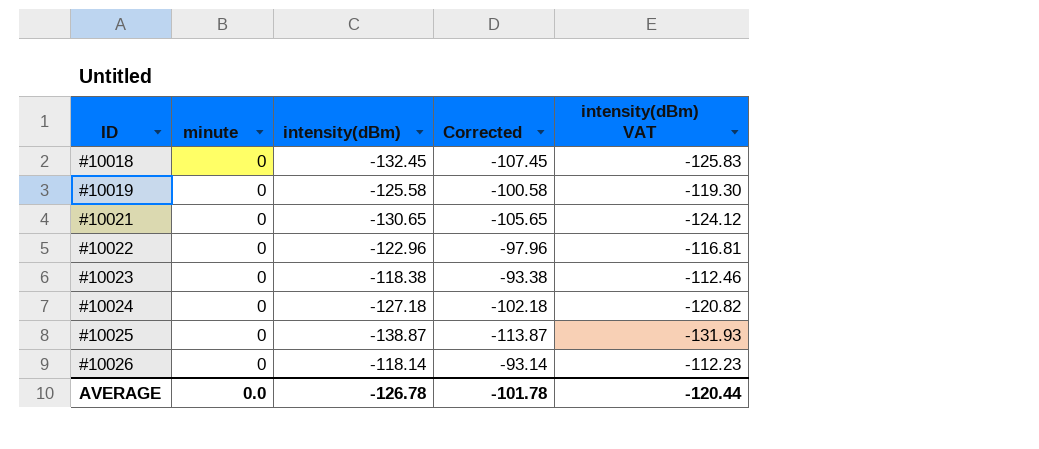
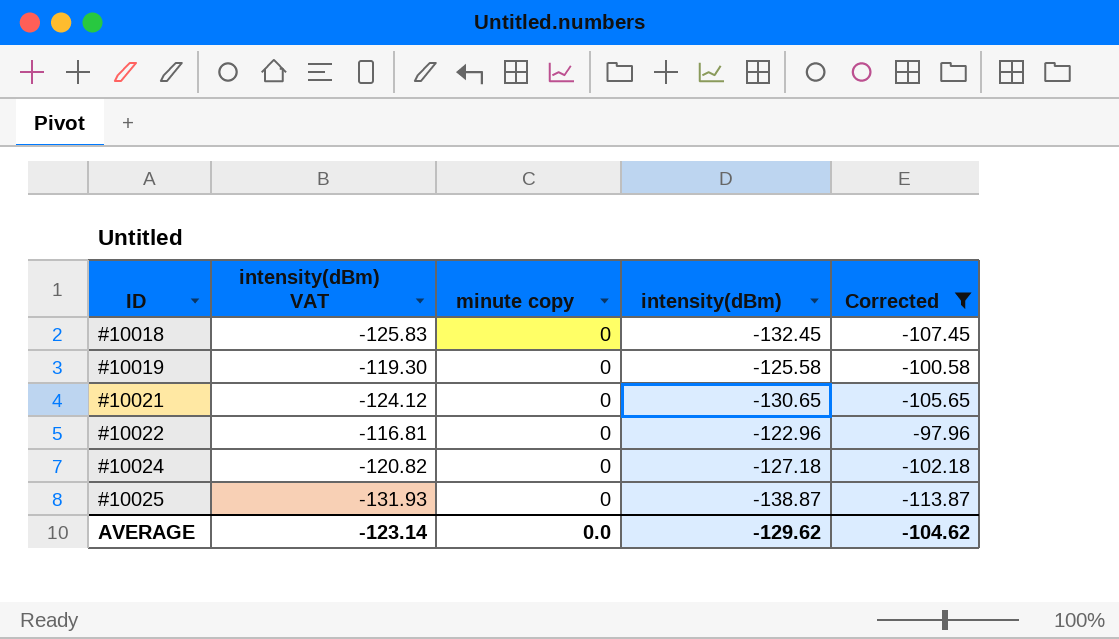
filter: none -> Corrected <= -97.96
column intensity(dBm) VAT | position: 5 -> 2
column name: minute -> minute copy
AVERAGE | intensity(dBm) VAT: -120.44 -> -123.14
AVERAGE | intensity(dBm): -126.78 -> -129.62
AVERAGE | Corrected: -101.78 -> -104.62

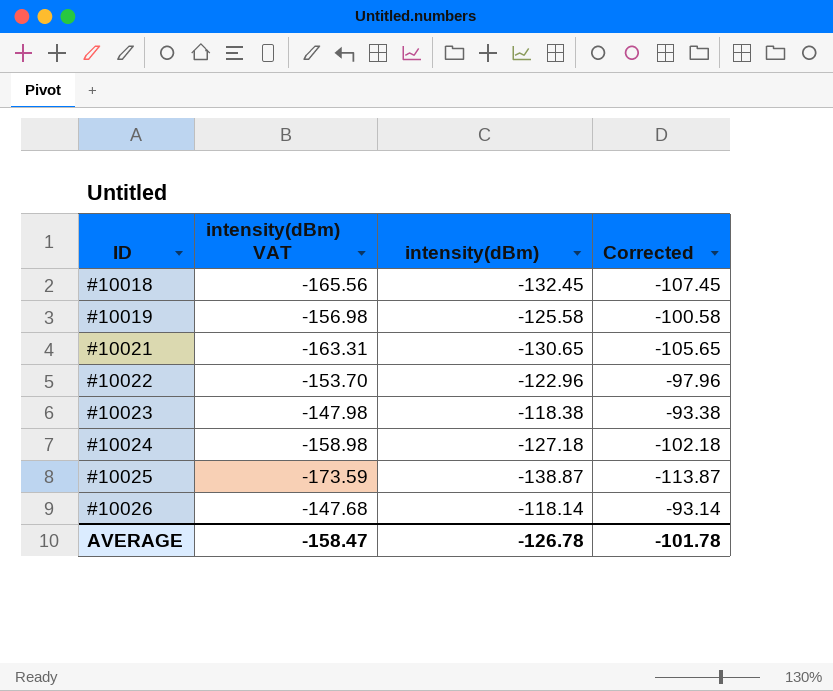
filter: Corrected <= -97.96 -> none
column minute copy | position: 3 -> none
column intensity(dBm) VAT | formula: [intensity(dBm)] * 0.95 -> [intensity(dBm)] * 1.25
AVERAGE | intensity(dBm) VAT: -123.14 -> -158.47
AVERAGE | intensity(dBm): -129.62 -> -126.78
AVERAGE | Corrected: -104.62 -> -101.78

